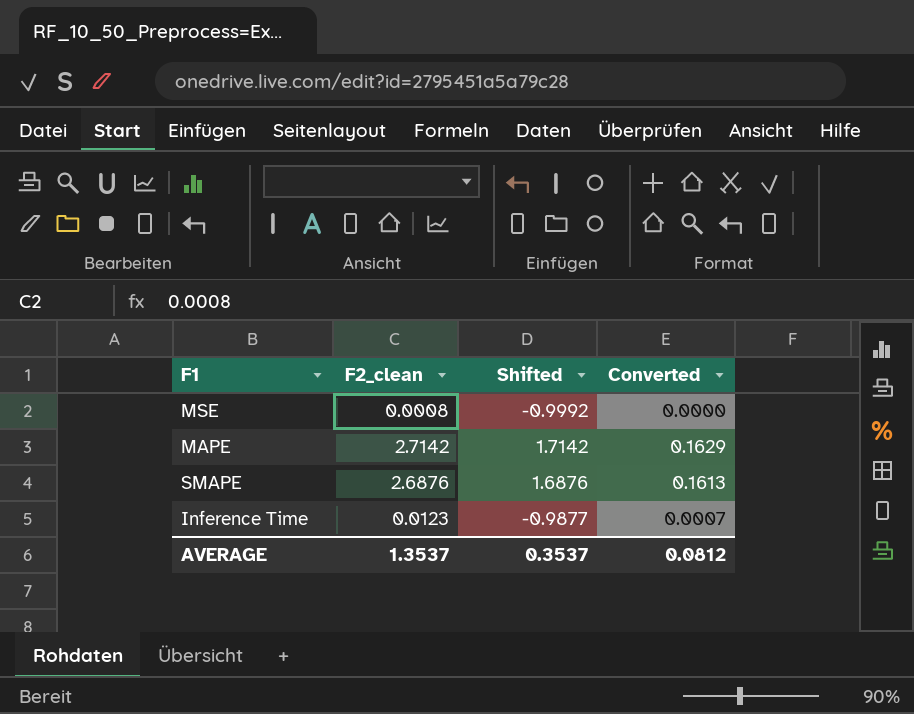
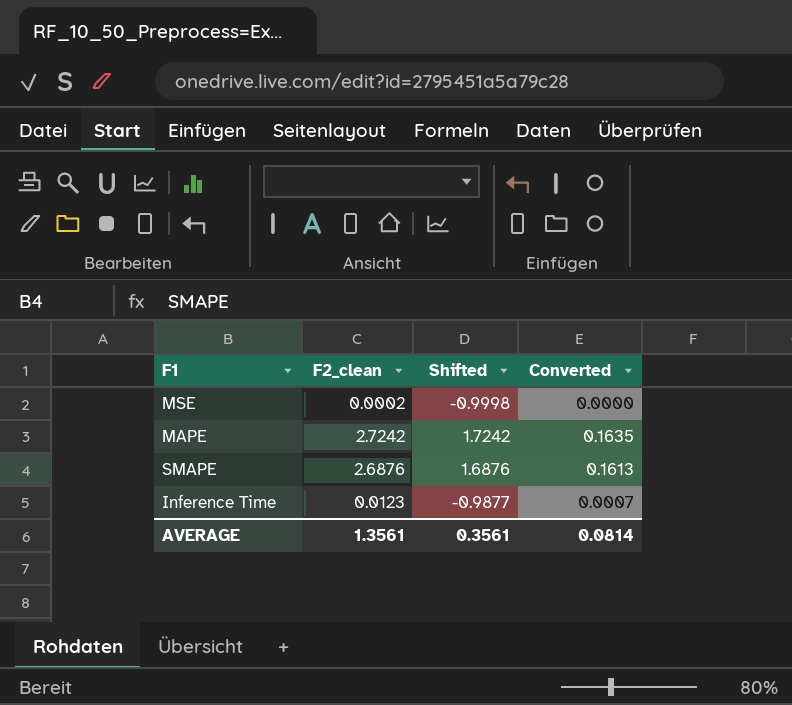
MSE | F2_clean: 0.0008 -> 0.0002
MSE | Shifted: -0.9992 -> -0.9998
MAPE | F2_clean: 2.7142 -> 2.7242
MAPE | Shifted: 1.7142 -> 1.7242
MAPE | Converted: 0.1629 -> 0.1635
AVERAGE | F2_clean: 1.3537 -> 1.3561
AVERAGE | Shifted: 0.3537 -> 0.3561
AVERAGE | Converted: 0.0812 -> 0.0814

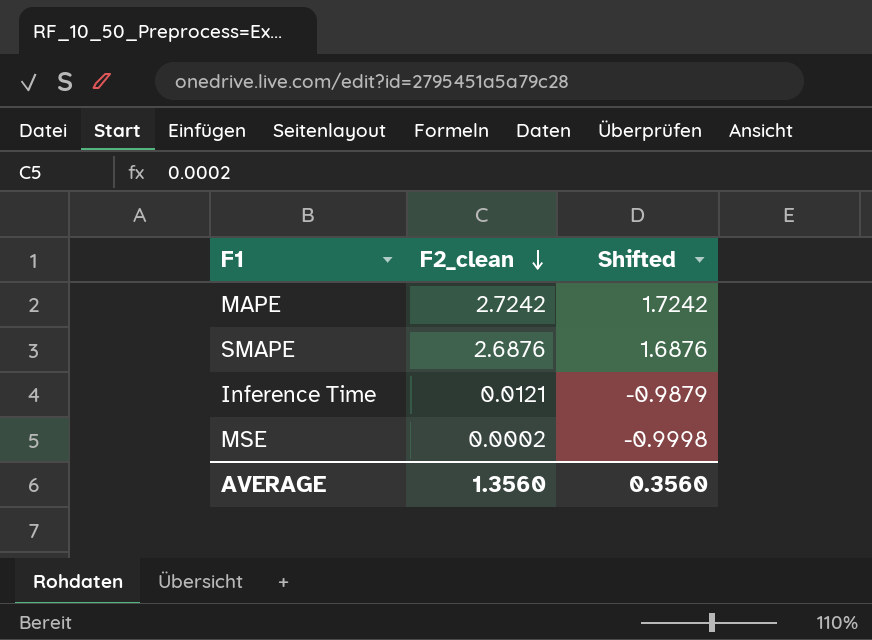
row order: none -> F2_clean descending
column Converted | formula: [F2_clean] * 0.06 -> none
Inference Time | F2_clean: 0.0123 -> 0.0121
Inference Time | Shifted: -0.9877 -> -0.9879
AVERAGE | F2_clean: 1.3561 -> 1.3560
AVERAGE | Shifted: 0.3561 -> 0.3560

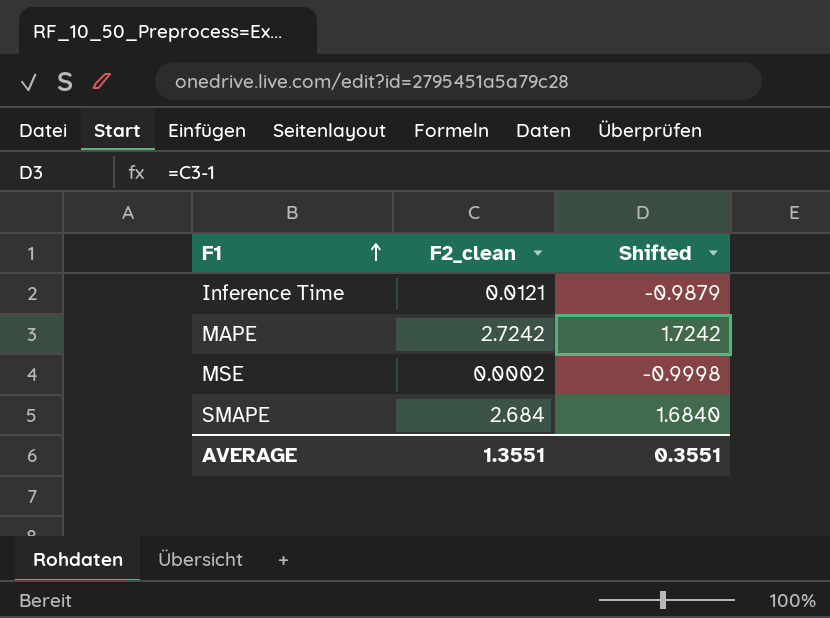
row order: F2_clean descending -> F1 ascending
SMAPE | F2_clean: 2.6876 -> 2.684
SMAPE | Shifted: 1.6876 -> 1.6840
AVERAGE | F2_clean: 1.3560 -> 1.3551
AVERAGE | Shifted: 0.3560 -> 0.3551

